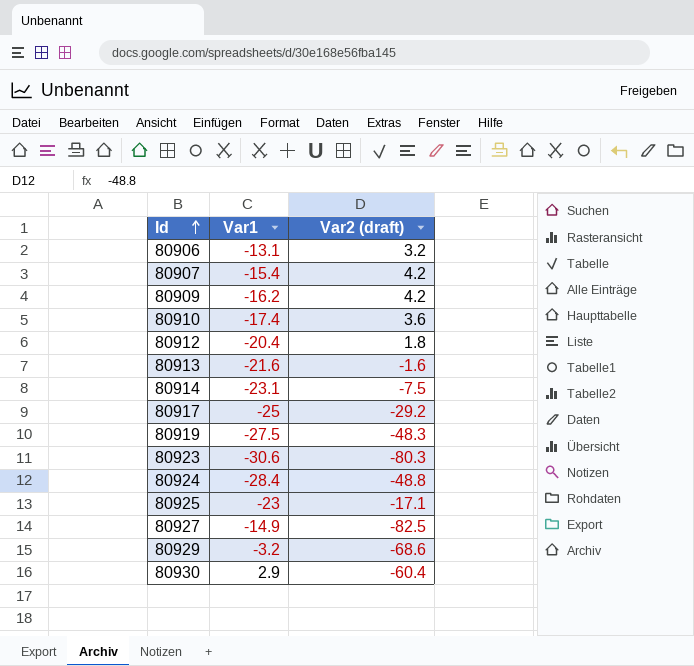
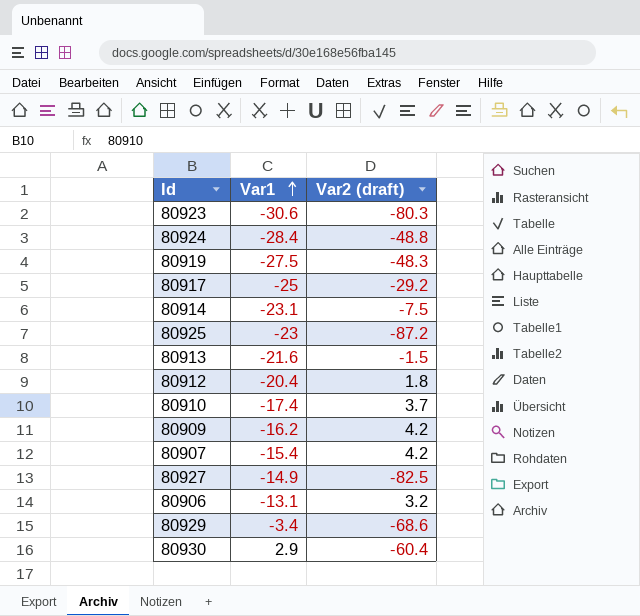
row order: Id ascending -> Var1 ascending
80925 | Var2 (draft): -17.1 -> -87.2
80913 | Var2 (draft): -1.6 -> -1.5
80910 | Var2 (draft): 3.6 -> 3.7
80929 | Var1: -3.2 -> -3.4

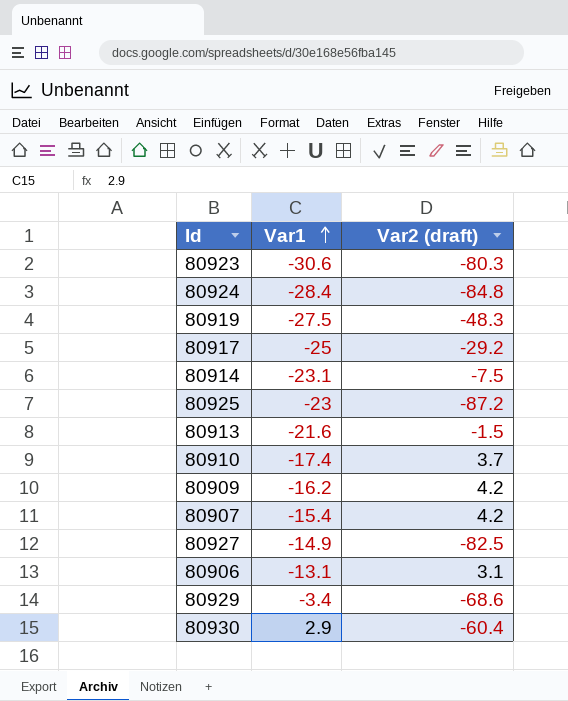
row 80912: -20.4 | 1.8 -> none
80924 | Var2 (draft): -48.8 -> -84.8
80906 | Var2 (draft): 3.2 -> 3.1

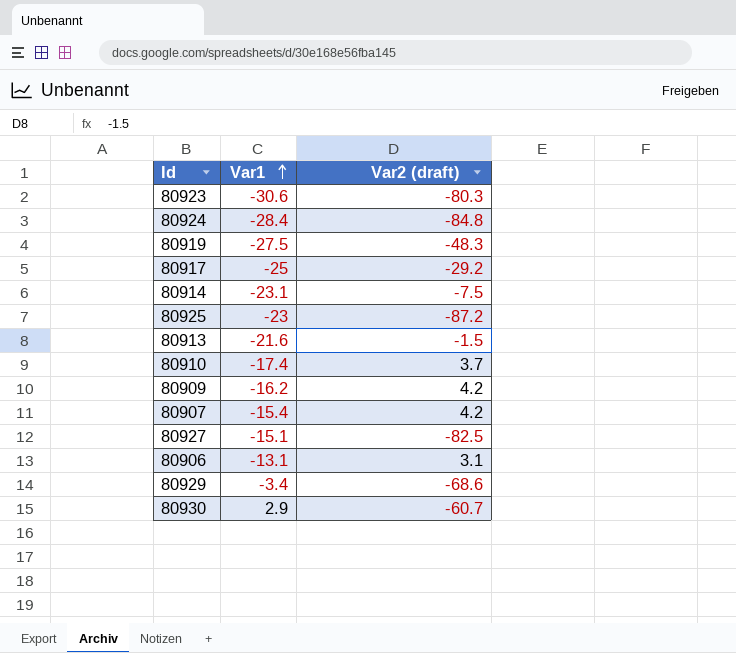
80927 | Var1: -14.9 -> -15.1
80930 | Var2 (draft): -60.4 -> -60.7

